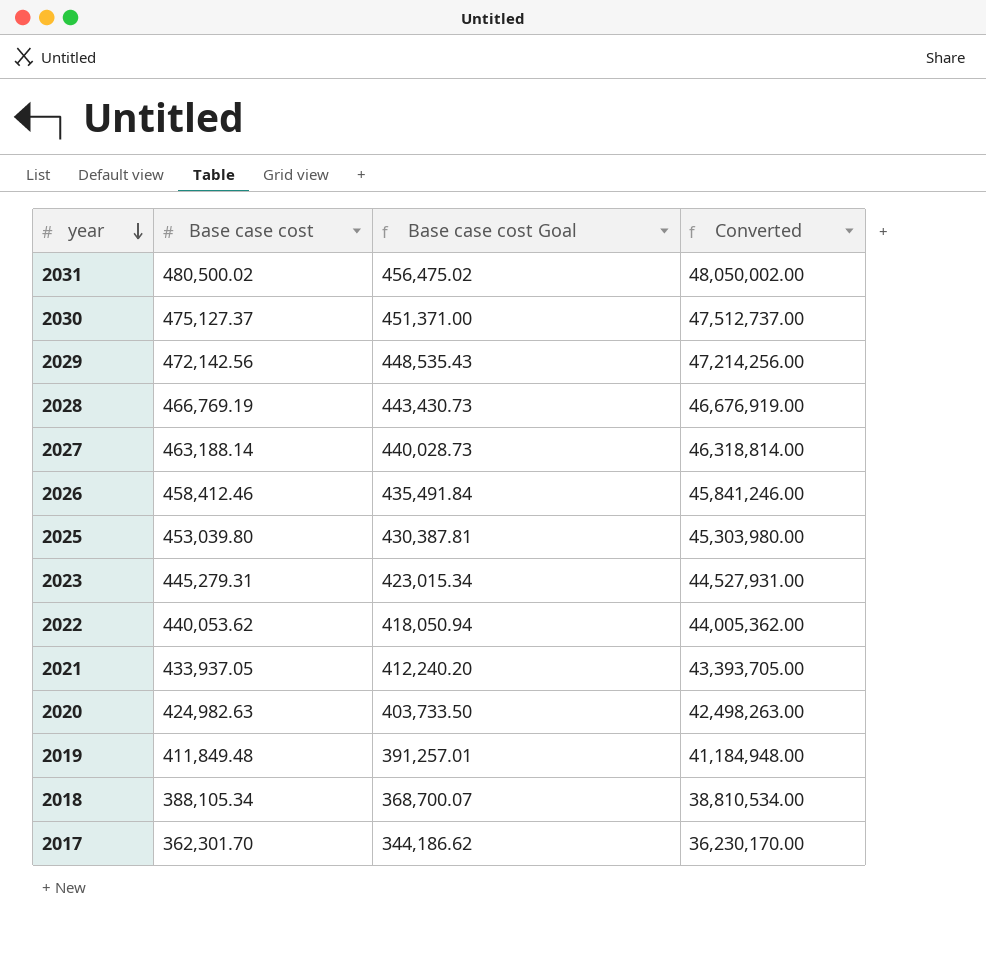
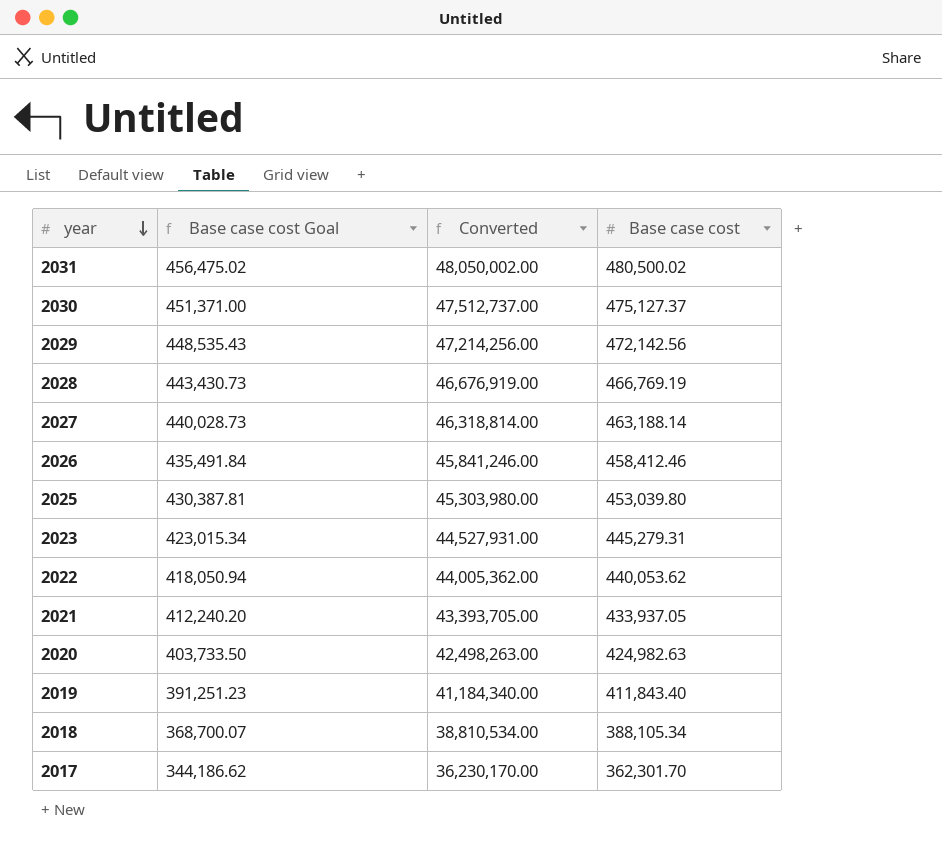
column Base case cost | position: 2 -> 4
2019 | Base case cost Goal: 391,257.01 -> 391,251.23
2019 | Converted: 41,184,948.00 -> 41,184,340.00
2019 | Base case cost: 411,849.48 -> 411,843.40

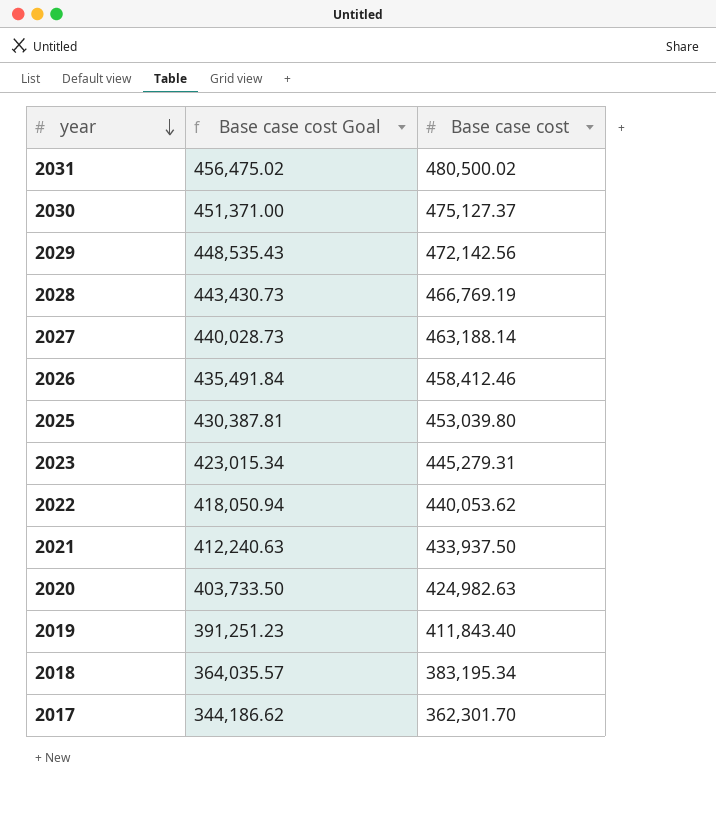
column Converted | formula: [Base case cost] * 100 -> none
2021 | Base case cost Goal: 412,240.20 -> 412,240.63
2021 | Base case cost: 433,937.05 -> 433,937.50
2018 | Base case cost Goal: 368,700.07 -> 364,035.57
2018 | Base case cost: 388,105.34 -> 383,195.34

